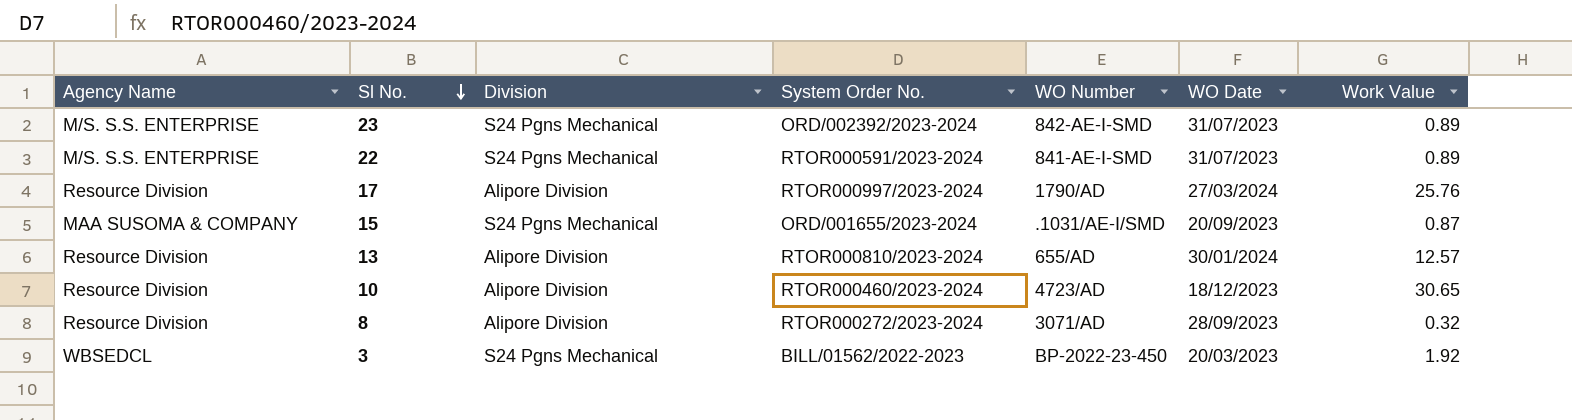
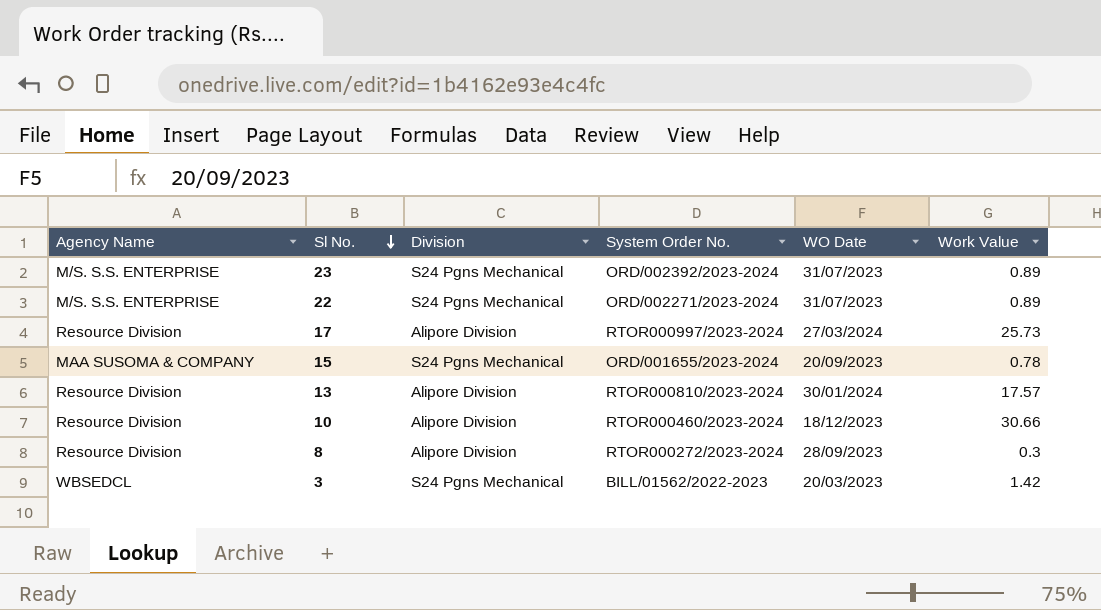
column WO Number | position: 5 -> none
22 | System Order No.: RTOR000591/2023-2024 -> ORD/002271/2023-2024
17 | Work Value: 25.76 -> 25.73
15 | Work Value: 0.87 -> 0.78
13 | Work Value: 12.57 -> 17.57
10 | Work Value: 30.65 -> 30.66
8 | Work Value: 0.32 -> 0.3
3 | Work Value: 1.92 -> 1.42

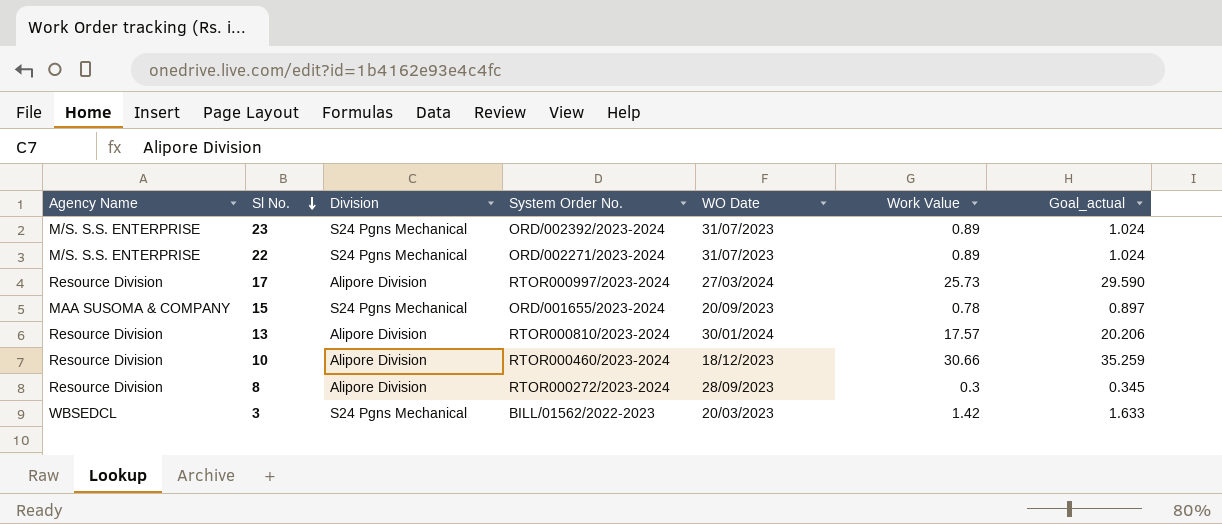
column Goal_actual | formula: none -> [Work Value] * 1.15

